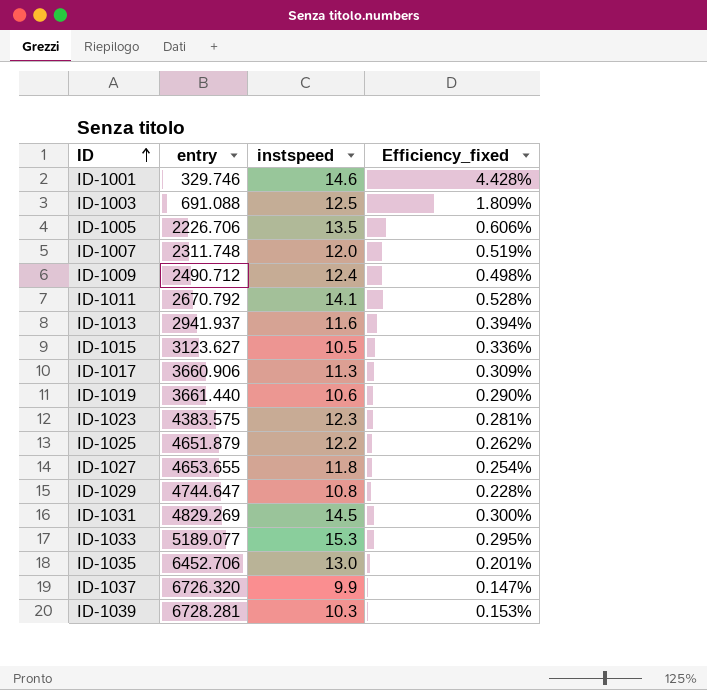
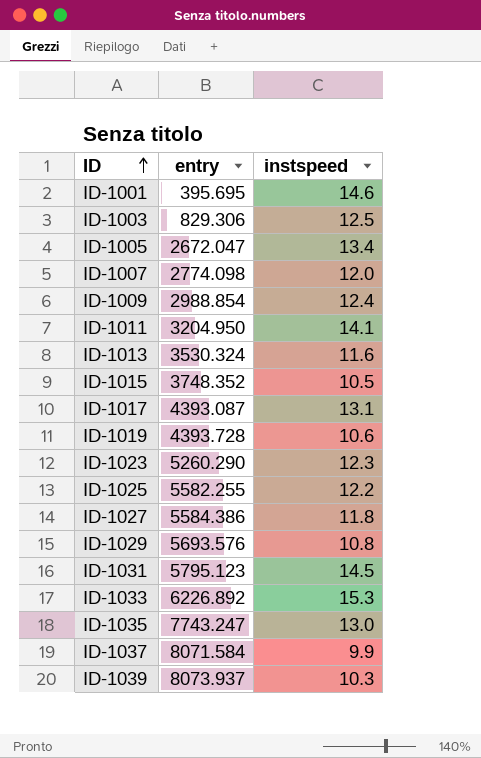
column Efficiency_fixed | formula: [instspeed] / [entry] -> none
ID-1001 | entry: 329.746 -> 395.695
ID-1003 | entry: 691.088 -> 829.306
ID-1005 | entry: 2226.706 -> 2672.047
ID-1005 | instspeed: 13.5 -> 13.4
ID-1007 | entry: 2311.748 -> 2774.098
ID-1009 | entry: 2490.712 -> 2988.854
ID-1011 | entry: 2670.792 -> 3204.950
ID-1013 | entry: 2941.937 -> 3530.324
ID-1015 | entry: 3123.627 -> 3748.352
ID-1017 | entry: 3660.906 -> 4393.087
ID-1017 | instspeed: 11.3 -> 13.1
ID-1019 | entry: 3661.440 -> 4393.728
ID-1023 | entry: 4383.575 -> 5260.290
ID-1025 | entry: 4651.879 -> 5582.255
ID-1027 | entry: 4653.655 -> 5584.386
ID-1029 | entry: 4744.647 -> 5693.576
ID-1031 | entry: 4829.269 -> 5795.123
ID-1033 | entry: 5189.077 -> 6226.892
ID-1035 | entry: 6452.706 -> 7743.247
ID-1037 | entry: 6726.320 -> 8071.584
ID-1039 | entry: 6728.281 -> 8073.937

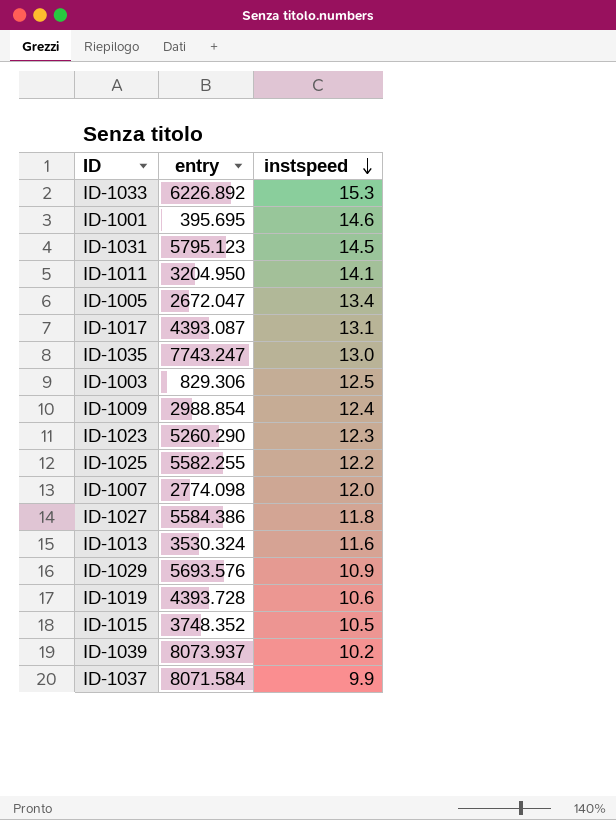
row order: ID ascending -> instspeed descending
ID-1029 | instspeed: 10.8 -> 10.9
ID-1039 | instspeed: 10.3 -> 10.2

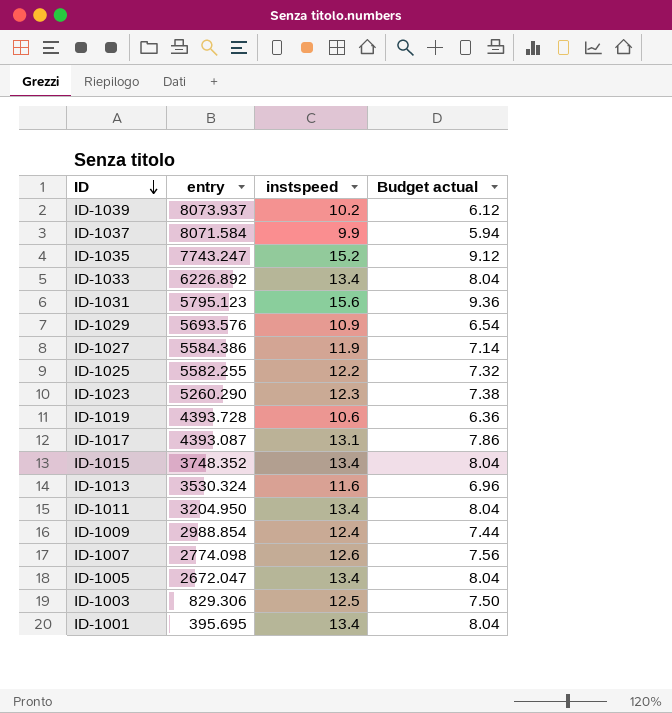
row order: instspeed descending -> ID descending
column Budget actual | formula: none -> [instspeed] * 0.6
ID-1035 | instspeed: 13.0 -> 15.2
ID-1033 | instspeed: 15.3 -> 13.4
ID-1031 | instspeed: 14.5 -> 15.6
ID-1027 | instspeed: 11.8 -> 11.9
ID-1015 | instspeed: 10.5 -> 13.4
ID-1011 | instspeed: 14.1 -> 13.4
ID-1007 | instspeed: 12.0 -> 12.6
ID-1001 | instspeed: 14.6 -> 13.4

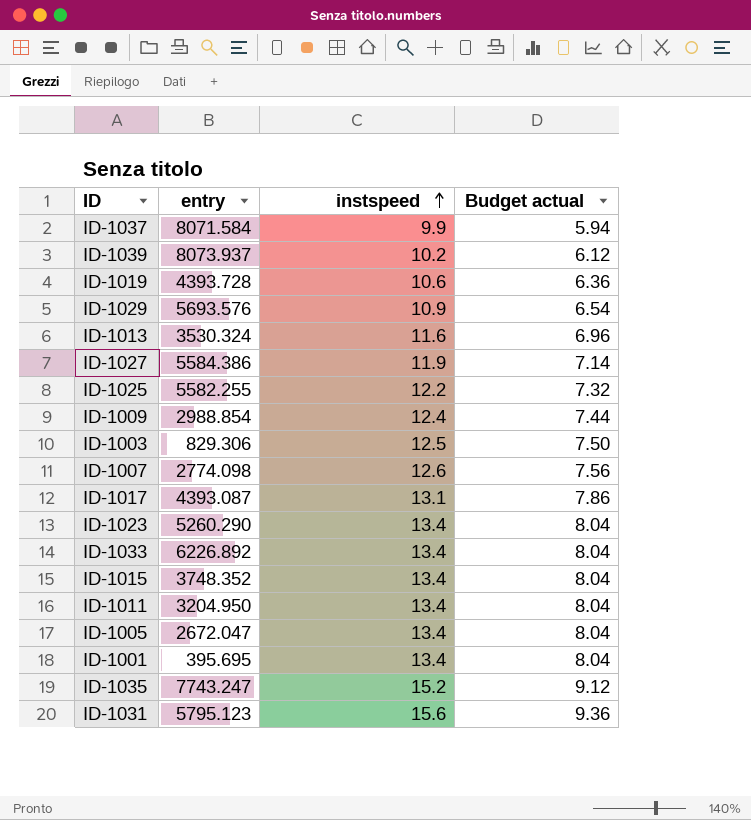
row order: ID descending -> instspeed ascending
ID-1023 | instspeed: 12.3 -> 13.4
ID-1023 | Budget actual: 7.38 -> 8.04

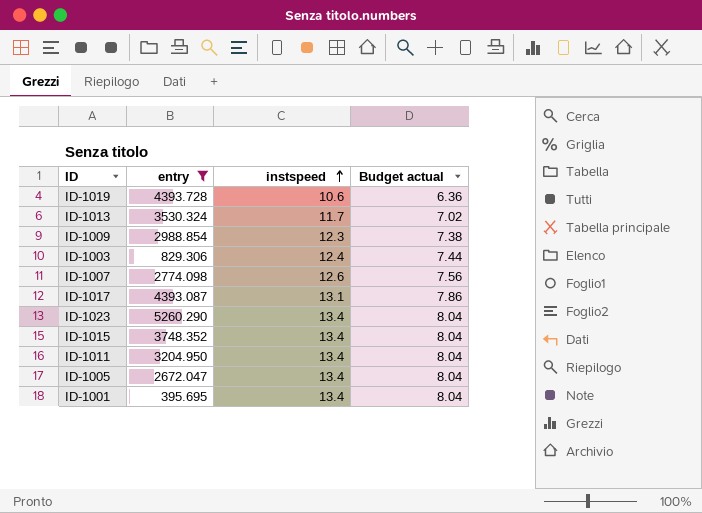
filter: none -> entry <= 5260.290
ID-1013 | instspeed: 11.6 -> 11.7
ID-1013 | Budget actual: 6.96 -> 7.02
ID-1009 | instspeed: 12.4 -> 12.3
ID-1009 | Budget actual: 7.44 -> 7.38
ID-1003 | instspeed: 12.5 -> 12.4
ID-1003 | Budget actual: 7.50 -> 7.44

